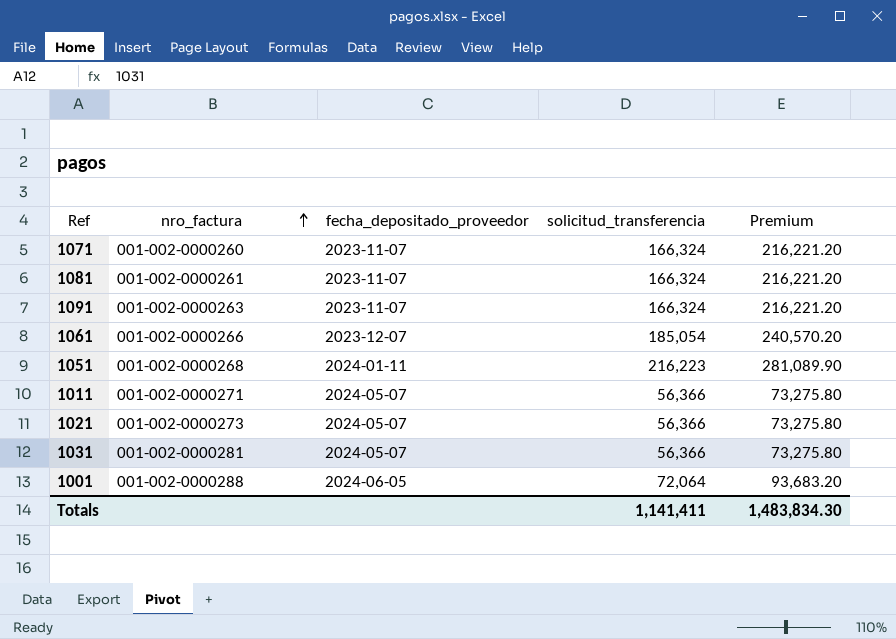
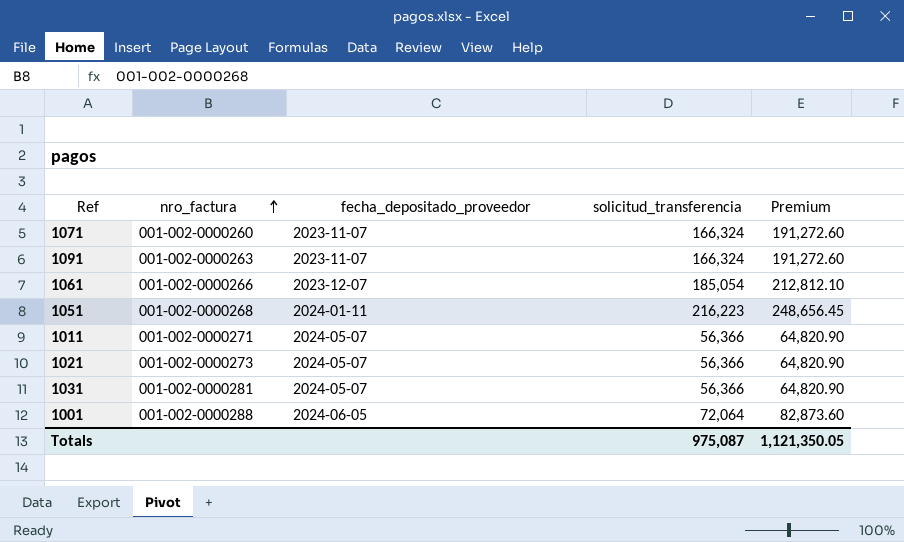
column Premium | formula: [solicitud_transferencia] * 1.3 -> [solicitud_transferencia] * 1.15
row 1081: 001-002-0000261 | 2023-11-07 | 166,324 | 216,221.20 -> none
Totals | solicitud_transferencia: 1,141,411 -> 975,087
Totals | Premium: 1,483,834.30 -> 1,121,350.05

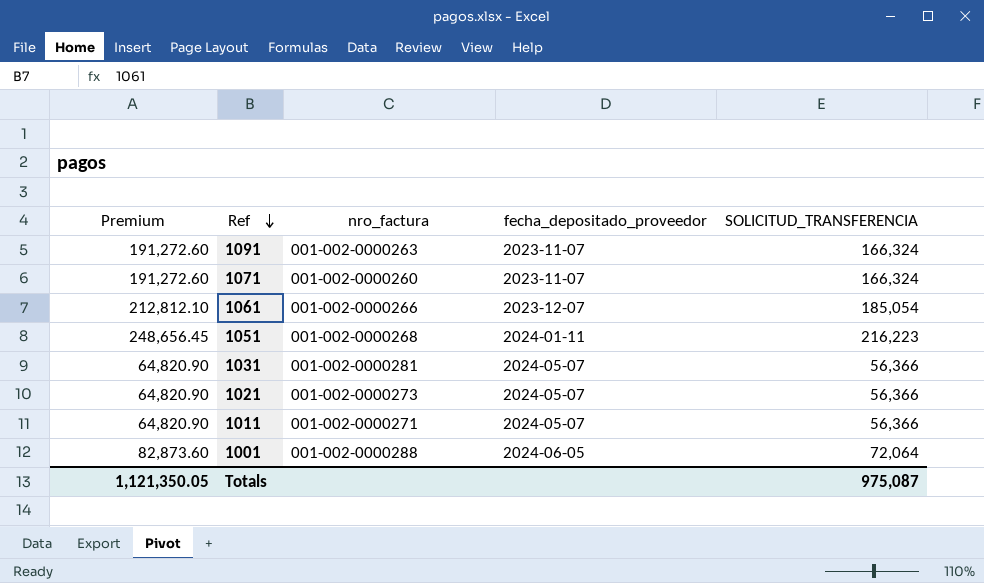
row order: nro_factura ascending -> Ref descending
column Premium | position: 5 -> 1
column name: solicitud_transferencia -> SOLICITUD_TRANSFERENCIA

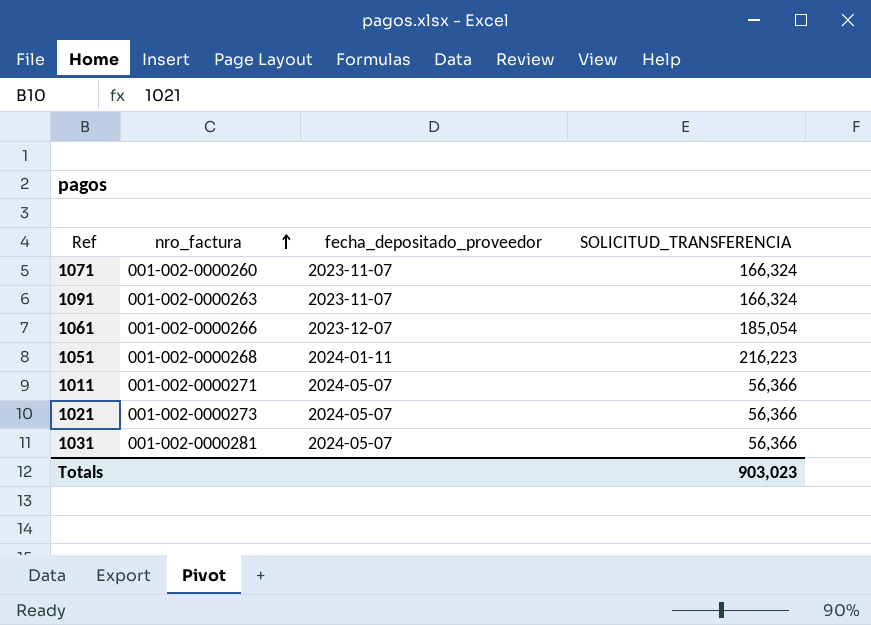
row order: Ref descending -> nro_factura ascending
column Premium | formula: [SOLICITUD_TRANSFERENCIA] * 1.15 -> none
row 1001: 82,873.60 | 001-002-0000288 | 2024-06-05 | 72,064 -> none
Totals | SOLICITUD_TRANSFERENCIA: 975,087 -> 903,023

